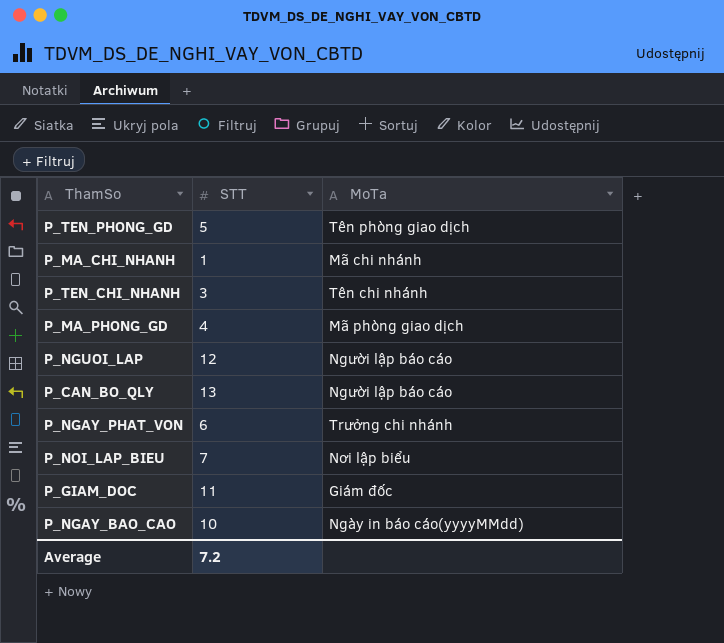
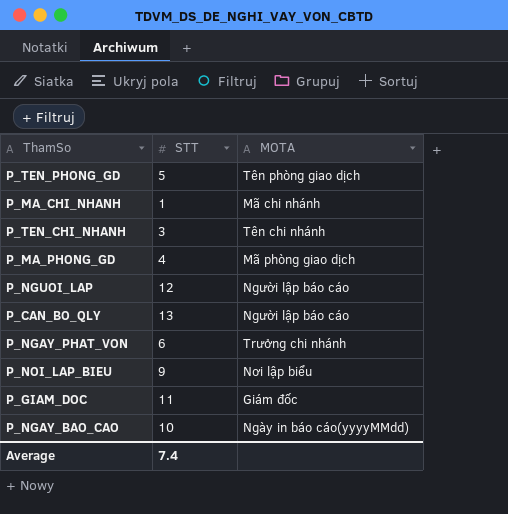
column name: MoTa -> MOTA
P_NOI_LAP_BIEU | STT: 7 -> 9
Average | STT: 7.2 -> 7.4

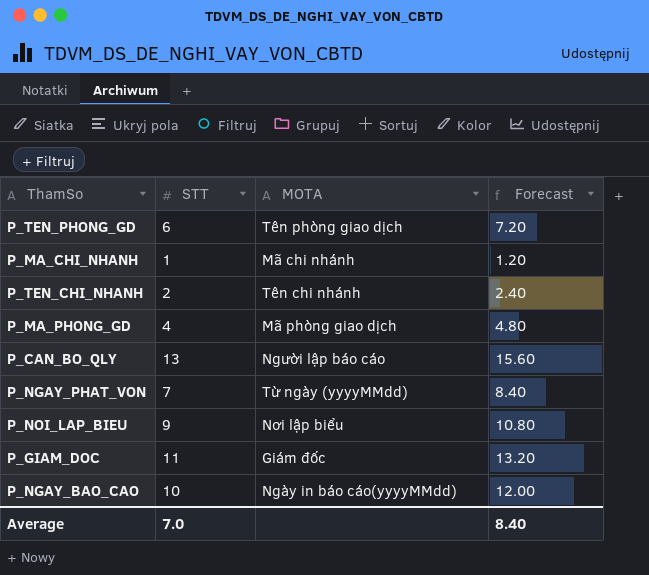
column Forecast | formula: none -> [STT] * 1.2
row P_NGUOI_LAP: 12 | Người lập báo cáo -> none
P_TEN_PHONG_GD | STT: 5 -> 6
P_TEN_CHI_NHANH | STT: 3 -> 2
P_NGAY_PHAT_VON | STT: 6 -> 7
P_NGAY_PHAT_VON | MOTA: Trưởng chi nhánh -> Từ ngày (yyyyMMdd)
Average | STT: 7.4 -> 7.0

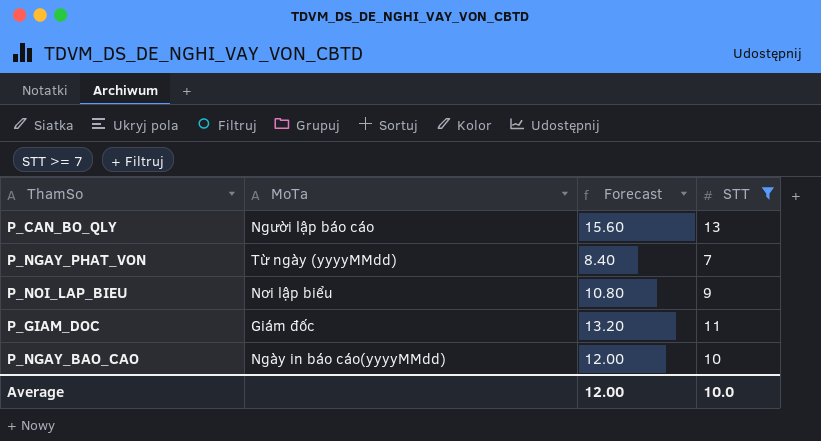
filter: none -> STT >= 7
column name: MOTA -> MoTa
column STT | position: 2 -> 4
Average | Forecast: 8.40 -> 12.00
Average | STT: 7.0 -> 10.0

